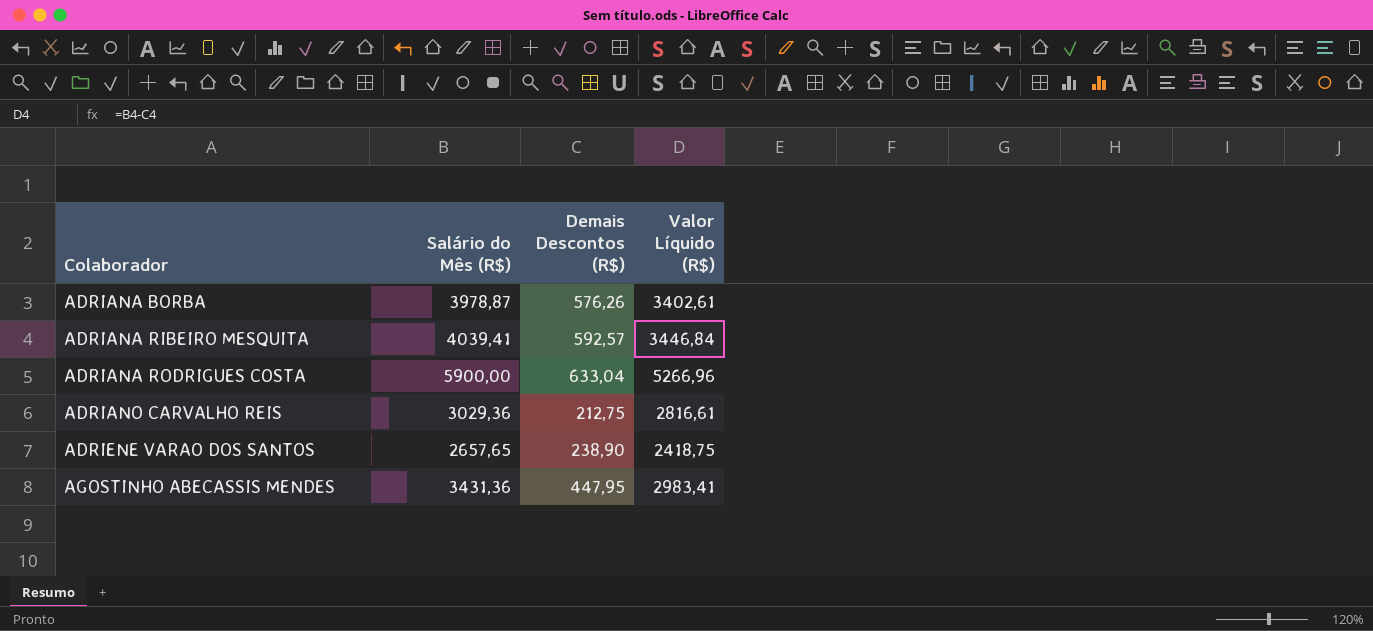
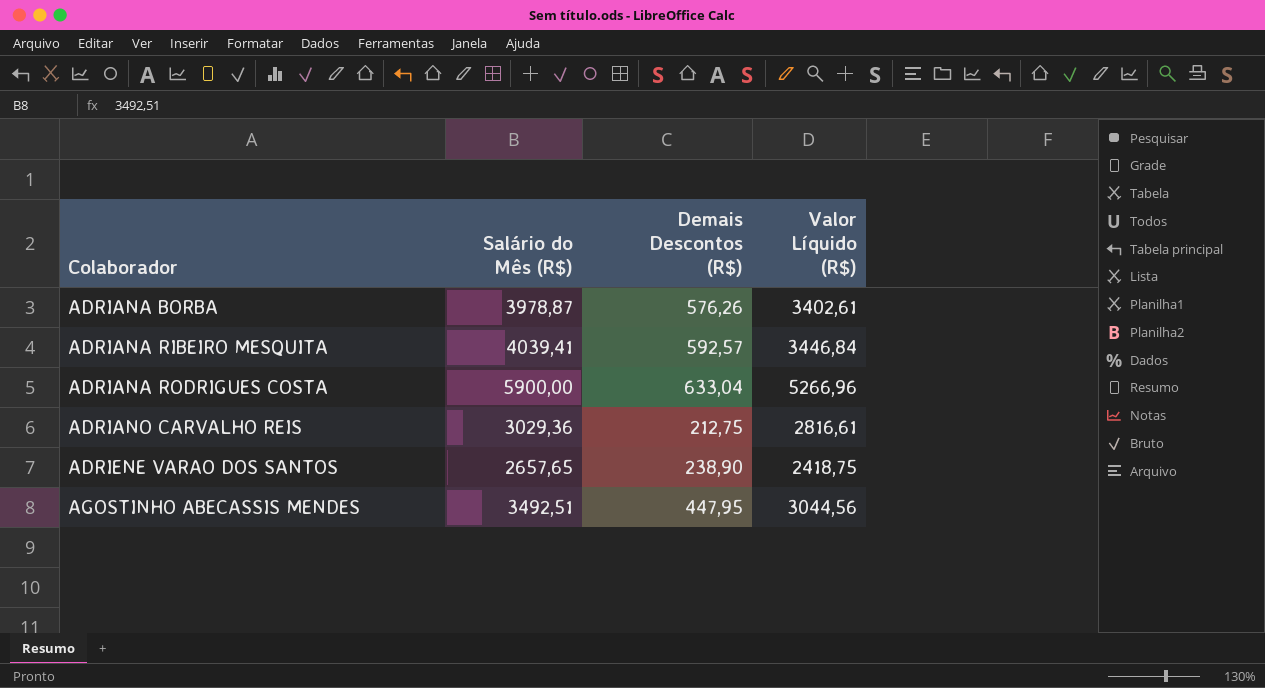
AGOSTINHO ABECASSIS MENDES | Salário do Mês (R$): 3431,36 -> 3492,51
AGOSTINHO ABECASSIS MENDES | Valor Líquido (R$): 2983,41 -> 3044,56

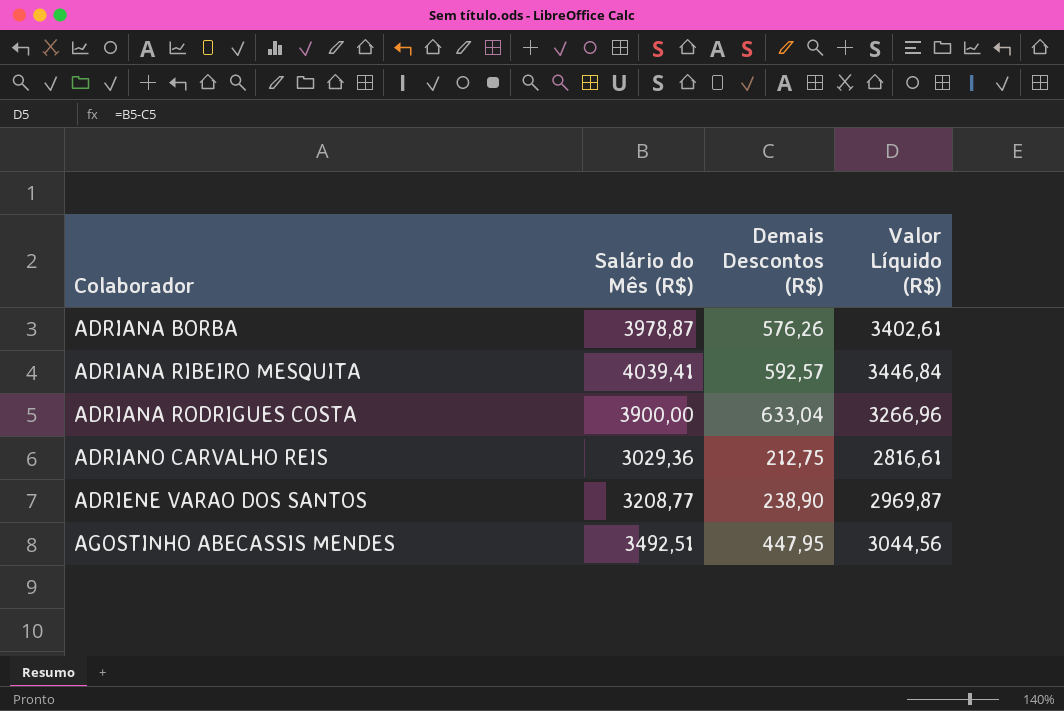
ADRIANA RODRIGUES COSTA | Salário do Mês (R$): 5900,00 -> 3900,00
ADRIANA RODRIGUES COSTA | Valor Líquido (R$): 5266,96 -> 3266,96
ADRIENE VARAO DOS SANTOS | Salário do Mês (R$): 2657,65 -> 3208,77
ADRIENE VARAO DOS SANTOS | Valor Líquido (R$): 2418,75 -> 2969,87

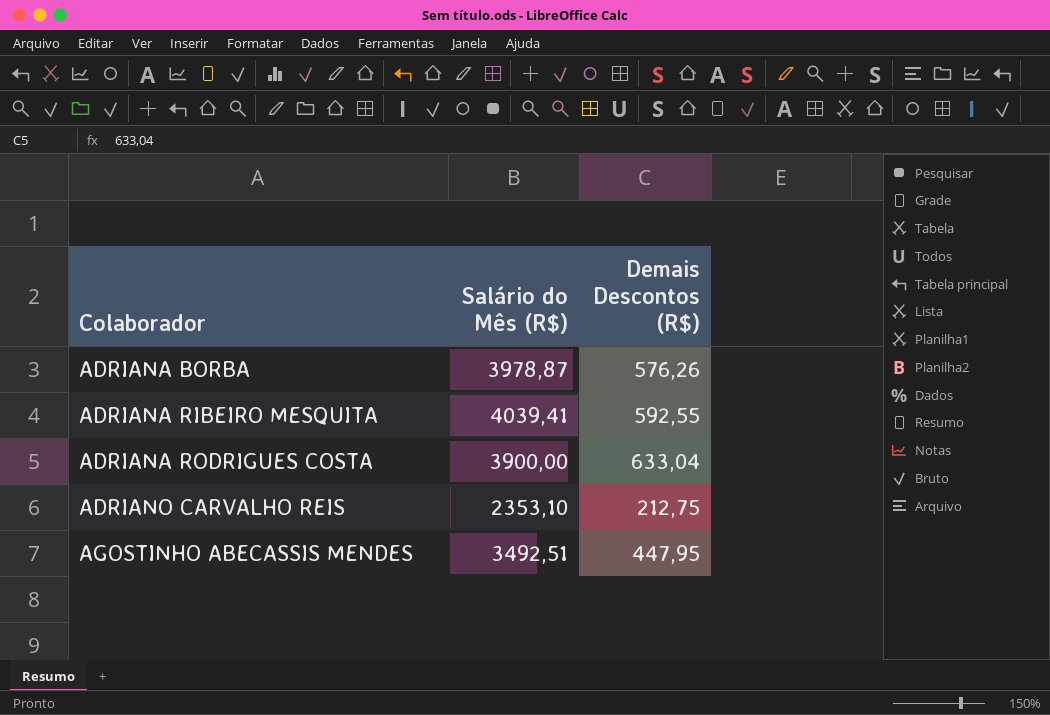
column Valor Líquido (R$) | formula: [Salário do Mês (R$)] - [Demais Descontos (R$)] -> none
row ADRIENE VARAO DOS SANTOS: 3208,77 | 238,90 | 2969,87 -> none
ADRIANA RIBEIRO MESQUITA | Demais Descontos (R$): 592,57 -> 592,55
ADRIANO CARVALHO REIS | Salário do Mês (R$): 3029,36 -> 2353,10

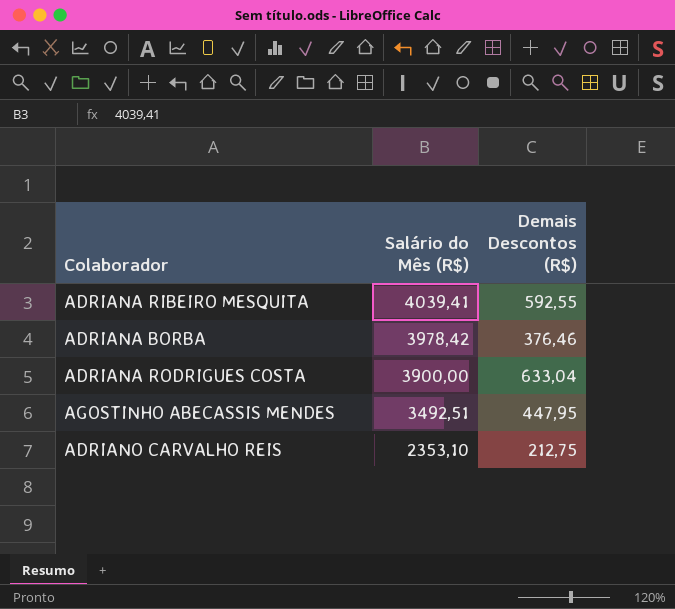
row order: Colaborador ascending -> Salário do Mês (R$) descending
ADRIANA BORBA | Salário do Mês (R$): 3978,87 -> 3978,42
ADRIANA BORBA | Demais Descontos (R$): 576,26 -> 376,46

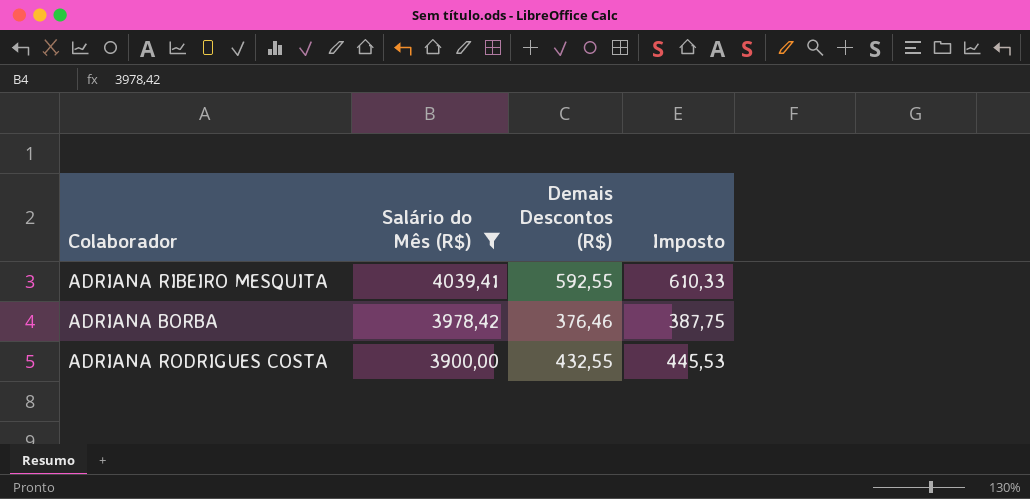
filter: none -> Salário do Mês (R$) >= 3900,00
column Imposto | formula: none -> [Demais Descontos (R$)] * 1,03
ADRIANA RODRIGUES COSTA | Demais Descontos (R$): 633,04 -> 432,55

